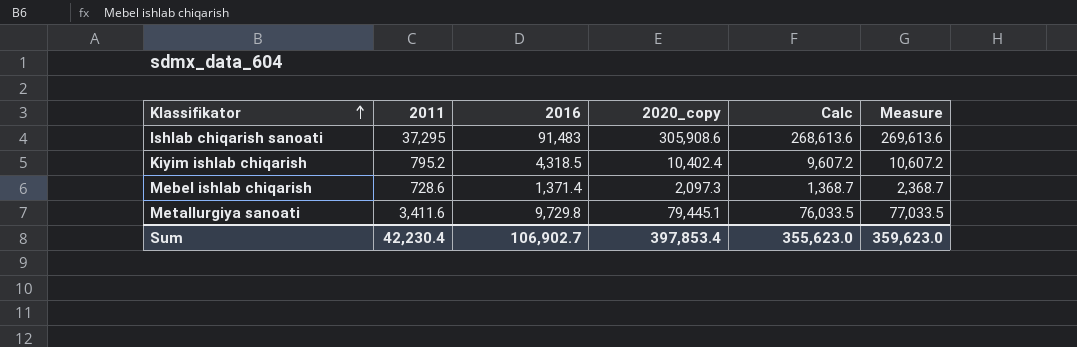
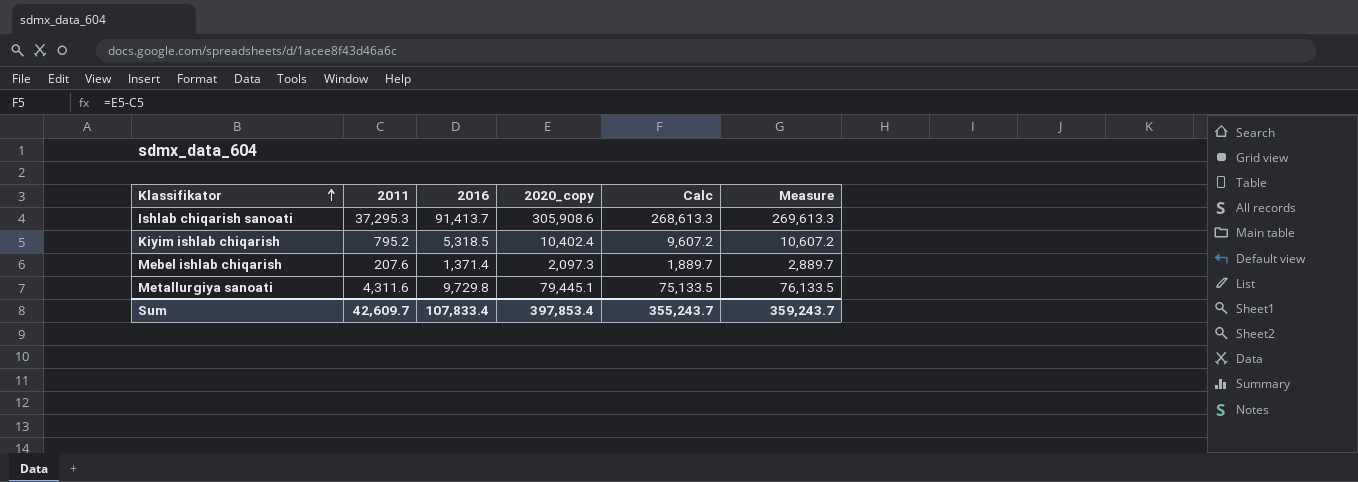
Ishlab chiqarish sanoati | 2011: 37,295 -> 37,295.3
Ishlab chiqarish sanoati | 2016: 91,483 -> 91,413.7
Ishlab chiqarish sanoati | Calc: 268,613.6 -> 268,613.3
Ishlab chiqarish sanoati | Measure: 269,613.6 -> 269,613.3
Kiyim ishlab chiqarish | 2016: 4,318.5 -> 5,318.5
Mebel ishlab chiqarish | 2011: 728.6 -> 207.6
Mebel ishlab chiqarish | Calc: 1,368.7 -> 1,889.7
Mebel ishlab chiqarish | Measure: 2,368.7 -> 2,889.7
Metallurgiya sanoati | 2011: 3,411.6 -> 4,311.6
Metallurgiya sanoati | Calc: 76,033.5 -> 75,133.5
Metallurgiya sanoati | Measure: 77,033.5 -> 76,133.5
Sum | 2011: 42,230.4 -> 42,609.7
Sum | 2016: 106,902.7 -> 107,833.4
Sum | Calc: 355,623.0 -> 355,243.7
Sum | Measure: 359,623.0 -> 359,243.7

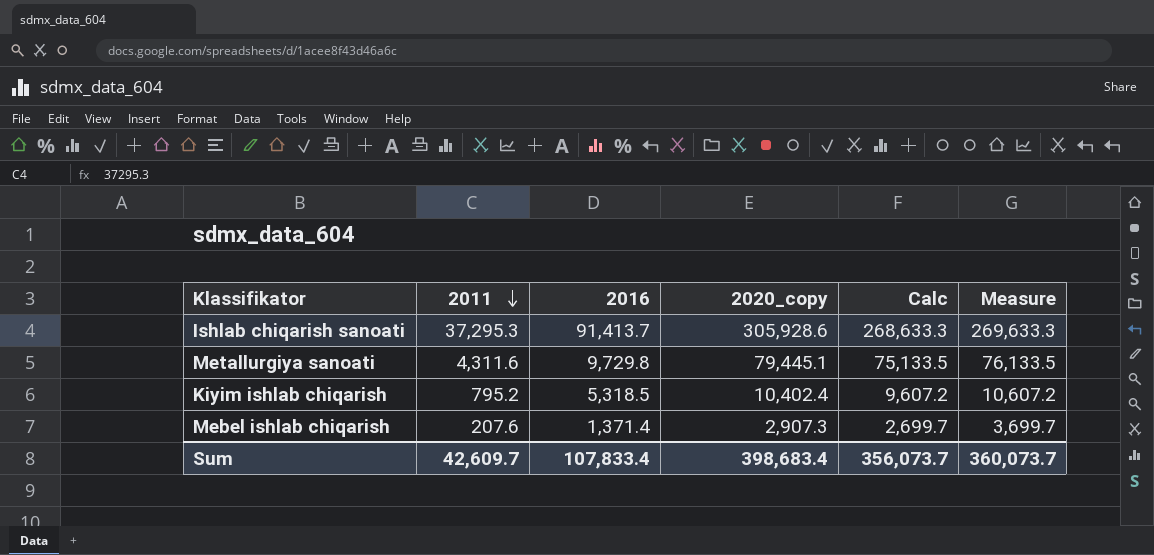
row order: Klassifikator ascending -> 2011 descending
Ishlab chiqarish sanoati | 2020_copy: 305,908.6 -> 305,928.6
Ishlab chiqarish sanoati | Calc: 268,613.3 -> 268,633.3
Ishlab chiqarish sanoati | Measure: 269,613.3 -> 269,633.3
Mebel ishlab chiqarish | 2020_copy: 2,097.3 -> 2,907.3
Mebel ishlab chiqarish | Calc: 1,889.7 -> 2,699.7
Mebel ishlab chiqarish | Measure: 2,889.7 -> 3,699.7
Sum | 2020_copy: 397,853.4 -> 398,683.4
Sum | Calc: 355,243.7 -> 356,073.7
Sum | Measure: 359,243.7 -> 360,073.7

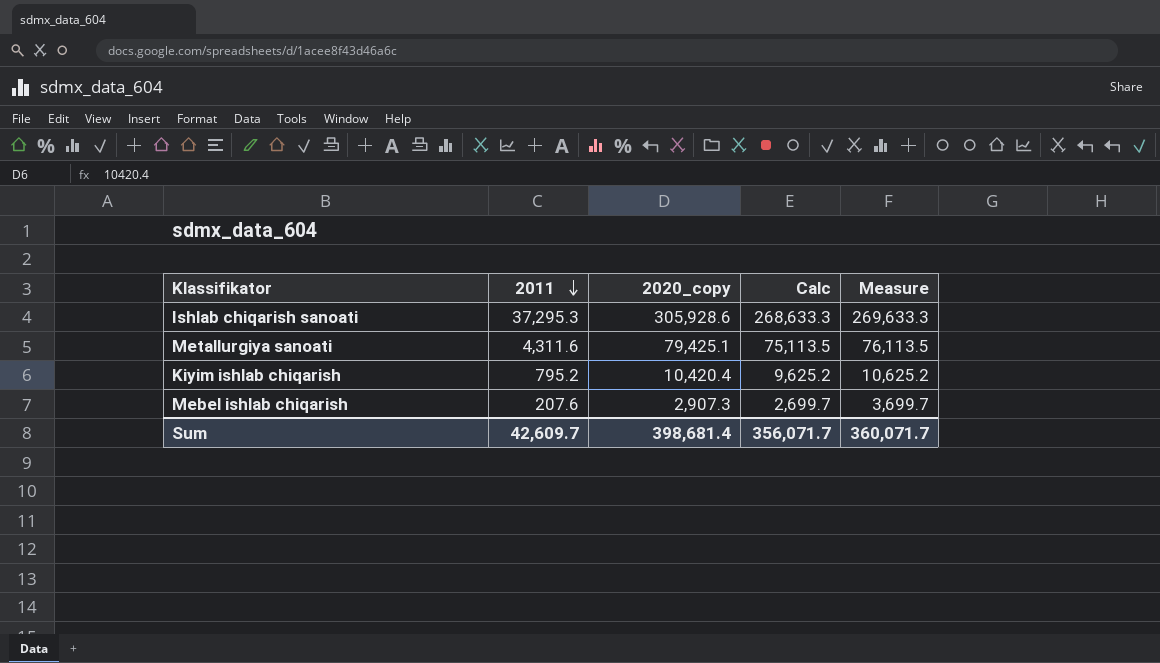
column 2016 | position: 3 -> none
Metallurgiya sanoati | 2020_copy: 79,445.1 -> 79,425.1
Metallurgiya sanoati | Calc: 75,133.5 -> 75,113.5
Metallurgiya sanoati | Measure: 76,133.5 -> 76,113.5
Kiyim ishlab chiqarish | 2020_copy: 10,402.4 -> 10,420.4
Kiyim ishlab chiqarish | Calc: 9,607.2 -> 9,625.2
Kiyim ishlab chiqarish | Measure: 10,607.2 -> 10,625.2
Sum | 2020_copy: 398,683.4 -> 398,681.4
Sum | Calc: 356,073.7 -> 356,071.7
Sum | Measure: 360,073.7 -> 360,071.7

